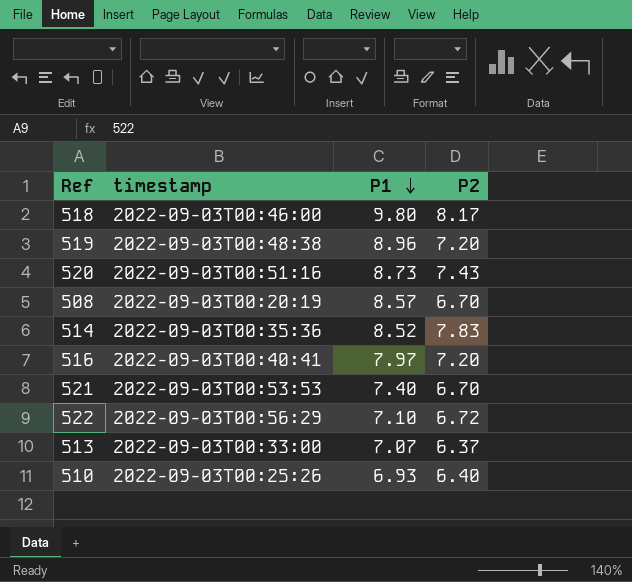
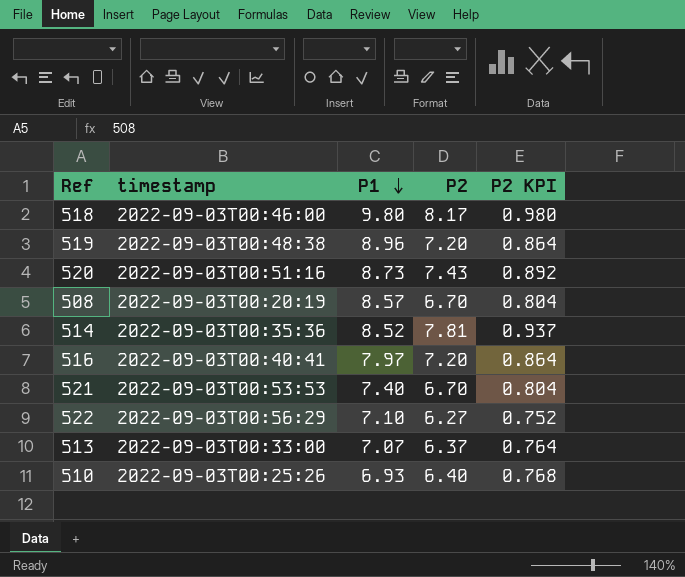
column P2 KPI | formula: none -> [P2] * 0.12
514 | P2: 7.83 -> 7.81
522 | P2: 6.72 -> 6.27

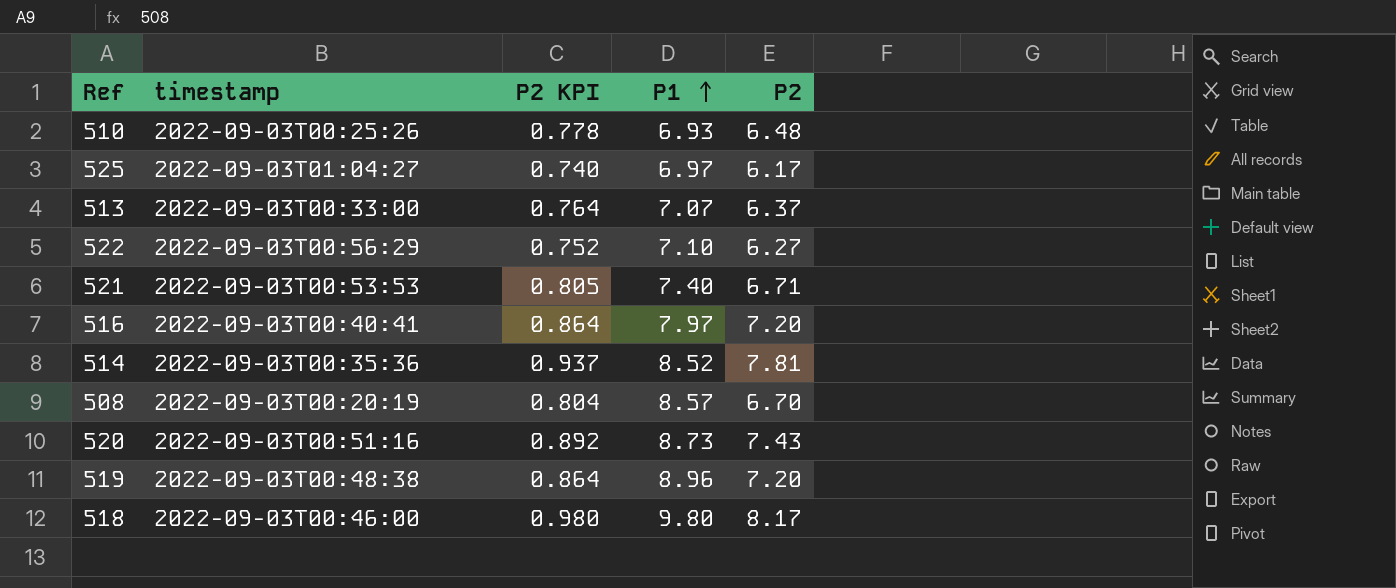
row order: P1 descending -> P1 ascending
column P2 KPI | position: 5 -> 3
510 | P2 KPI: 0.768 -> 0.778
510 | P2: 6.40 -> 6.48
row 525: none -> 2022-09-03T01:04:27 | 0.740 | 6.97 | 6.17
521 | P2 KPI: 0.804 -> 0.805
521 | P2: 6.70 -> 6.71

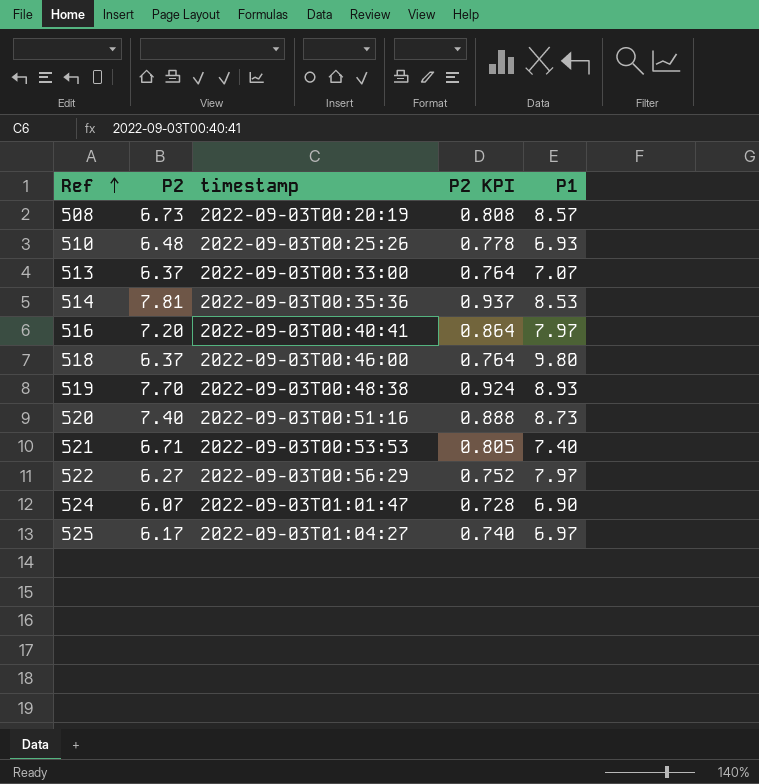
row order: P1 ascending -> Ref ascending
column P2 | position: 5 -> 2
508 | P2: 6.70 -> 6.73
508 | P2 KPI: 0.804 -> 0.808
514 | P1: 8.52 -> 8.53
518 | P2: 8.17 -> 6.37
518 | P2 KPI: 0.980 -> 0.764
519 | P2: 7.20 -> 7.70
519 | P2 KPI: 0.864 -> 0.924
519 | P1: 8.96 -> 8.93
520 | P2: 7.43 -> 7.40
520 | P2 KPI: 0.892 -> 0.888
522 | P1: 7.10 -> 7.97
row 524: none -> 6.07 | 2022-09-03T01:01:47 | 0.728 | 6.90

